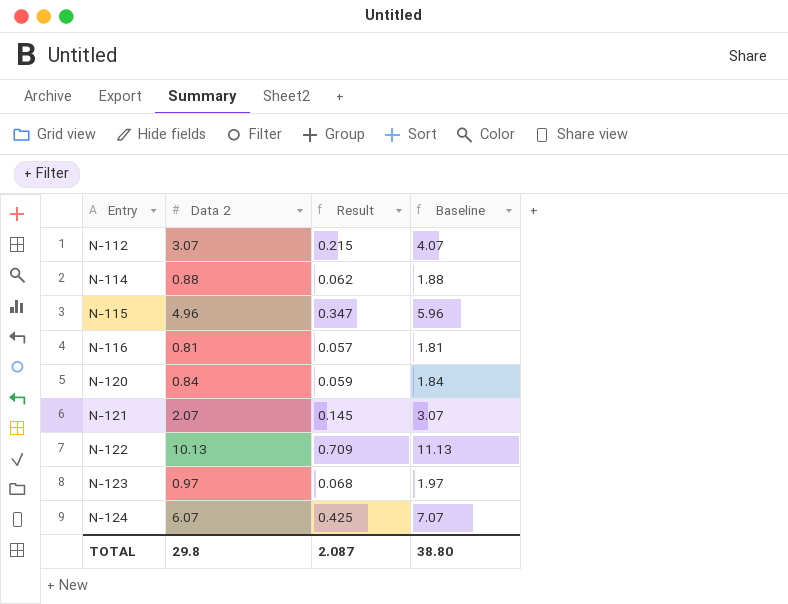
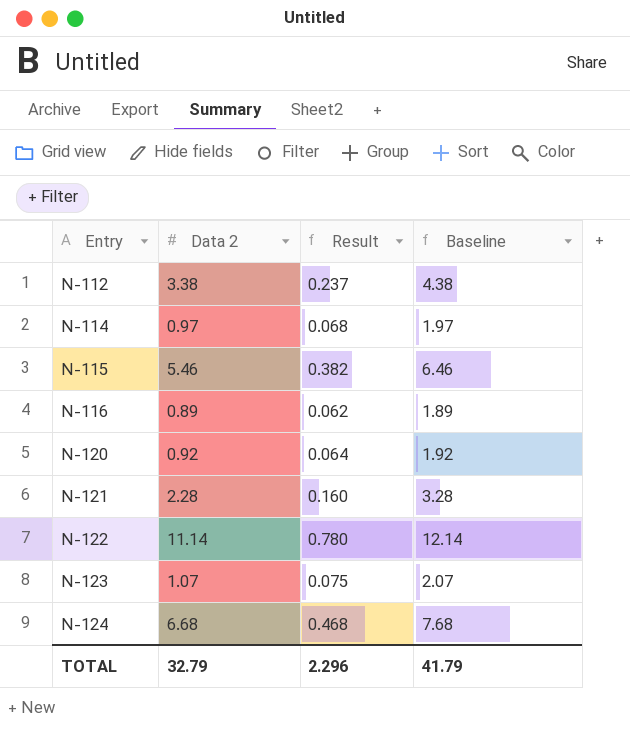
N-112 | Data 2: 3.07 -> 3.38
N-112 | Result: 0.215 -> 0.237
N-112 | Baseline: 4.07 -> 4.38
N-114 | Data 2: 0.88 -> 0.97
N-114 | Result: 0.062 -> 0.068
N-114 | Baseline: 1.88 -> 1.97
N-115 | Data 2: 4.96 -> 5.46
N-115 | Result: 0.347 -> 0.382
N-115 | Baseline: 5.96 -> 6.46
N-116 | Data 2: 0.81 -> 0.89
N-116 | Result: 0.057 -> 0.062
N-116 | Baseline: 1.81 -> 1.89
N-120 | Data 2: 0.84 -> 0.92
N-120 | Result: 0.059 -> 0.064
N-120 | Baseline: 1.84 -> 1.92
N-121 | Data 2: 2.07 -> 2.28
N-121 | Result: 0.145 -> 0.160
N-121 | Baseline: 3.07 -> 3.28
N-122 | Data 2: 10.13 -> 11.14
N-122 | Result: 0.709 -> 0.780
N-122 | Baseline: 11.13 -> 12.14
N-123 | Data 2: 0.97 -> 1.07
N-123 | Result: 0.068 -> 0.075
N-123 | Baseline: 1.97 -> 2.07
N-124 | Data 2: 6.07 -> 6.68
N-124 | Result: 0.425 -> 0.468
N-124 | Baseline: 7.07 -> 7.68
TOTAL | Data 2: 29.8 -> 32.79
TOTAL | Result: 2.087 -> 2.296
TOTAL | Baseline: 38.80 -> 41.79

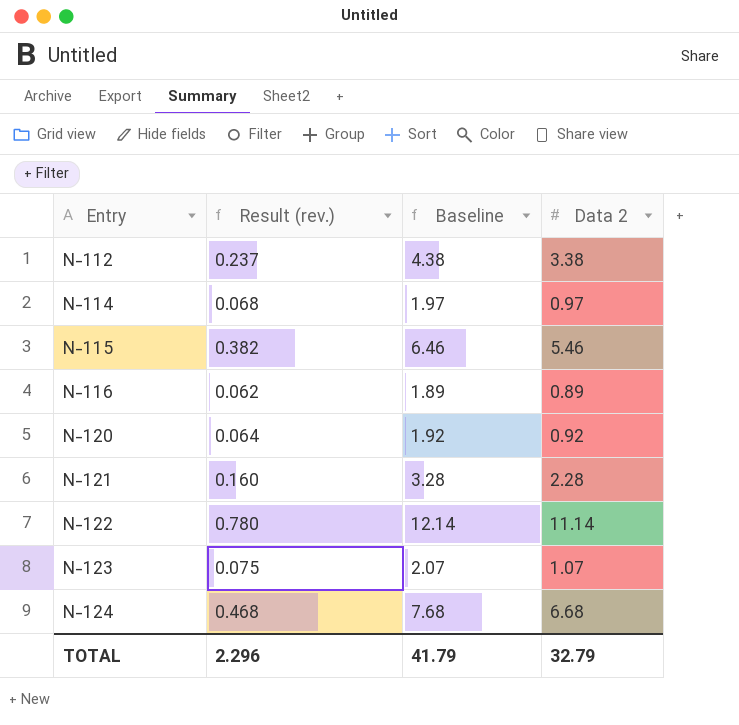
column name: Result -> Result (rev.)
column Data 2 | position: 2 -> 4

